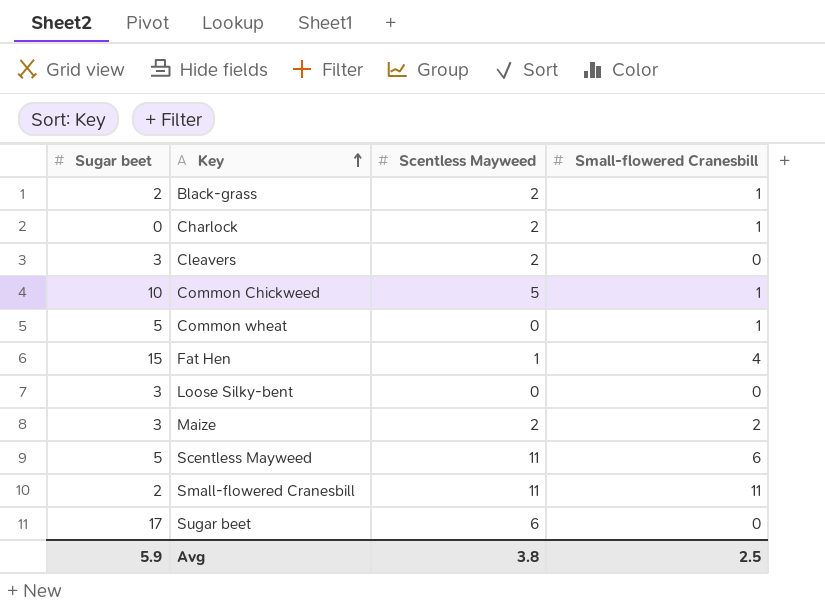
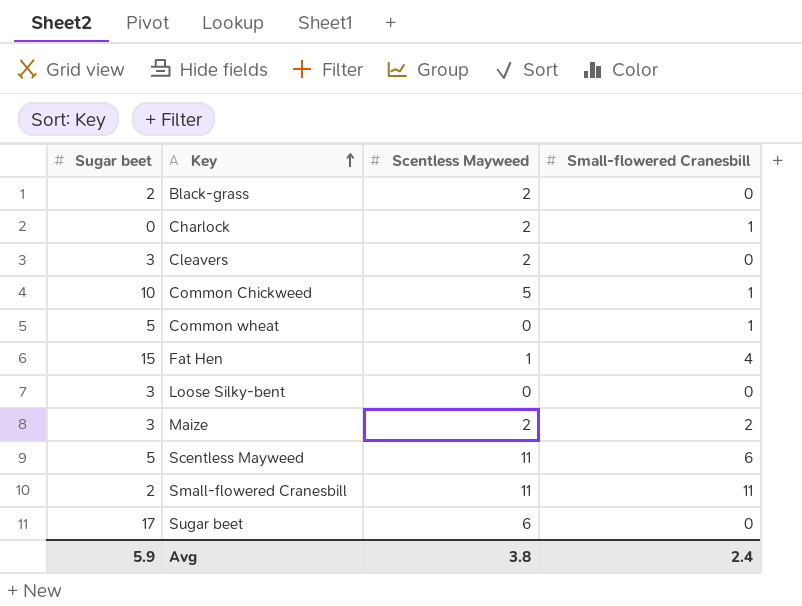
Black-grass | Small-flowered Cranesbill: 1 -> 0
Avg | Small-flowered Cranesbill: 2.5 -> 2.4

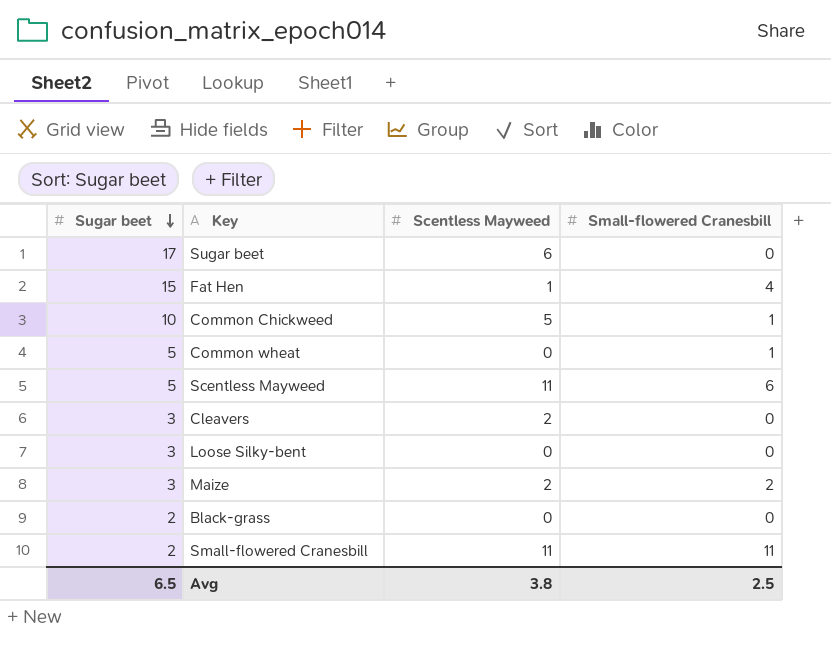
row order: Key ascending -> Sugar beet descending
row Charlock: 0 | 2 | 1 -> none
Black-grass | Scentless Mayweed: 2 -> 0
Avg | Sugar beet: 5.9 -> 6.5
Avg | Small-flowered Cranesbill: 2.4 -> 2.5

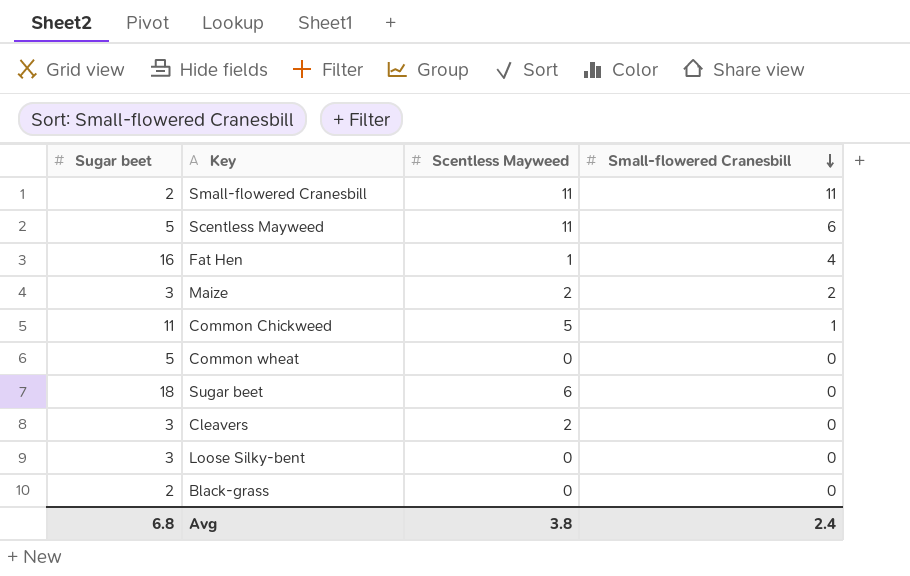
row order: Sugar beet descending -> Small-flowered Cranesbill descending
Fat Hen | Sugar beet: 15 -> 16
Common Chickweed | Sugar beet: 10 -> 11
Common wheat | Small-flowered Cranesbill: 1 -> 0
Sugar beet | Sugar beet: 17 -> 18
Avg | Sugar beet: 6.5 -> 6.8
Avg | Small-flowered Cranesbill: 2.5 -> 2.4

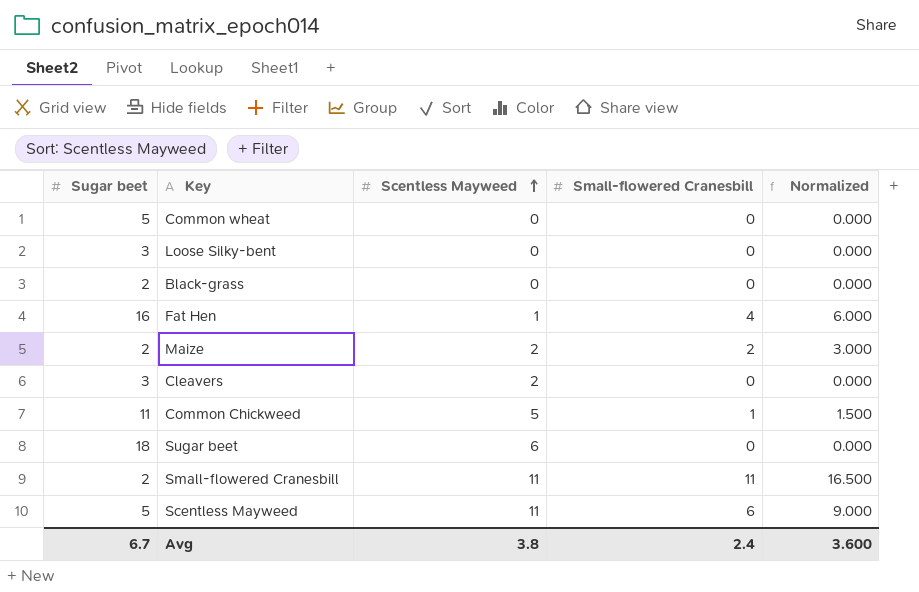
row order: Small-flowered Cranesbill descending -> Scentless Mayweed ascending
column Normalized | formula: none -> [Small-flowered Cranesbill] * 1.5
Maize | Sugar beet: 3 -> 2
Avg | Sugar beet: 6.8 -> 6.7

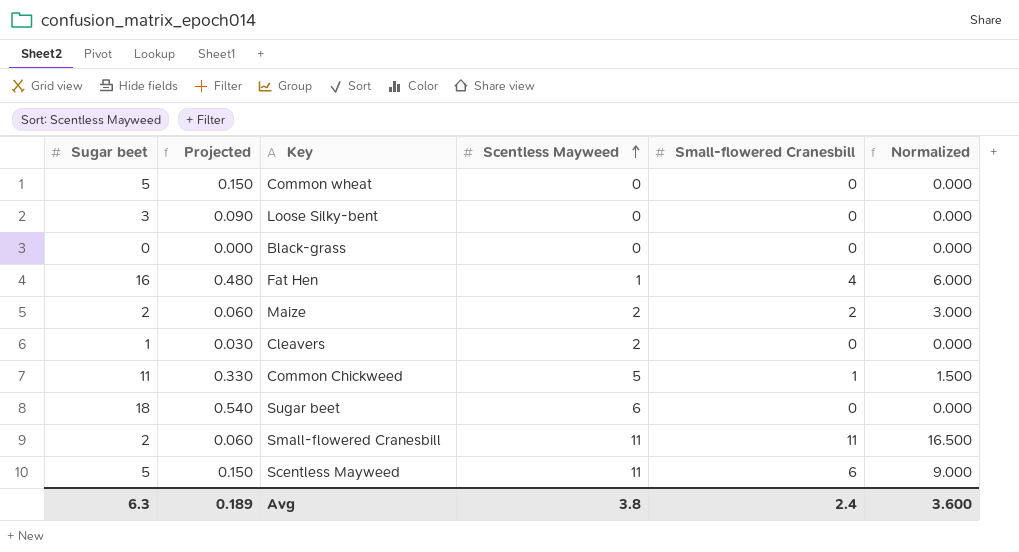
column Projected | formula: none -> [Sugar beet] * 0.03
Black-grass | Sugar beet: 2 -> 0
Cleavers | Sugar beet: 3 -> 1
Avg | Sugar beet: 6.7 -> 6.3

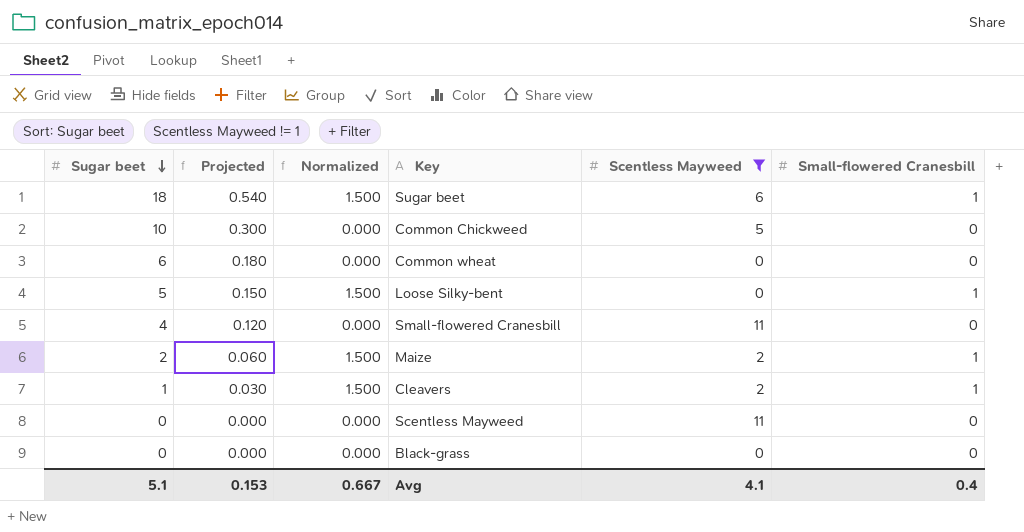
filter: none -> Scentless Mayweed != 1
row order: Scentless Mayweed ascending -> Sugar beet descending
column Normalized | position: 6 -> 3
Sugar beet | Normalized: 0.000 -> 1.500
Sugar beet | Small-flowered Cranesbill: 0 -> 1
Common Chickweed | Sugar beet: 11 -> 10
Common Chickweed | Projected: 0.330 -> 0.300
Common Chickweed | Normalized: 1.500 -> 0.000
Common Chickweed | Small-flowered Cranesbill: 1 -> 0
Common wheat | Sugar beet: 5 -> 6
Common wheat | Projected: 0.150 -> 0.180
Loose Silky-bent | Sugar beet: 3 -> 5
Loose Silky-bent | Projected: 0.090 -> 0.150
Loose Silky-bent | Normalized: 0.000 -> 1.500
Loose Silky-bent | Small-flowered Cranesbill: 0 -> 1
Small-flowered Cranesbill | Sugar beet: 2 -> 4
Small-flowered Cranesbill | Projected: 0.060 -> 0.120
Small-flowered Cranesbill | Normalized: 16.500 -> 0.000
Small-flowered Cranesbill | Small-flowered Cranesbill: 11 -> 0
Maize | Normalized: 3.000 -> 1.500
Maize | Small-flowered Cranesbill: 2 -> 1
Cleavers | Normalized: 0.000 -> 1.500
Cleavers | Small-flowered Cranesbill: 0 -> 1
Scentless Mayweed | Sugar beet: 5 -> 0
Scentless Mayweed | Projected: 0.150 -> 0.000
Scentless Mayweed | Normalized: 9.000 -> 0.000
Scentless Mayweed | Small-flowered Cranesbill: 6 -> 0
Avg | Sugar beet: 6.3 -> 5.1
Avg | Projected: 0.189 -> 0.153
Avg | Normalized: 3.600 -> 0.667
Avg | Scentless Mayweed: 3.8 -> 4.1
Avg | Small-flowered Cranesbill: 2.4 -> 0.4

